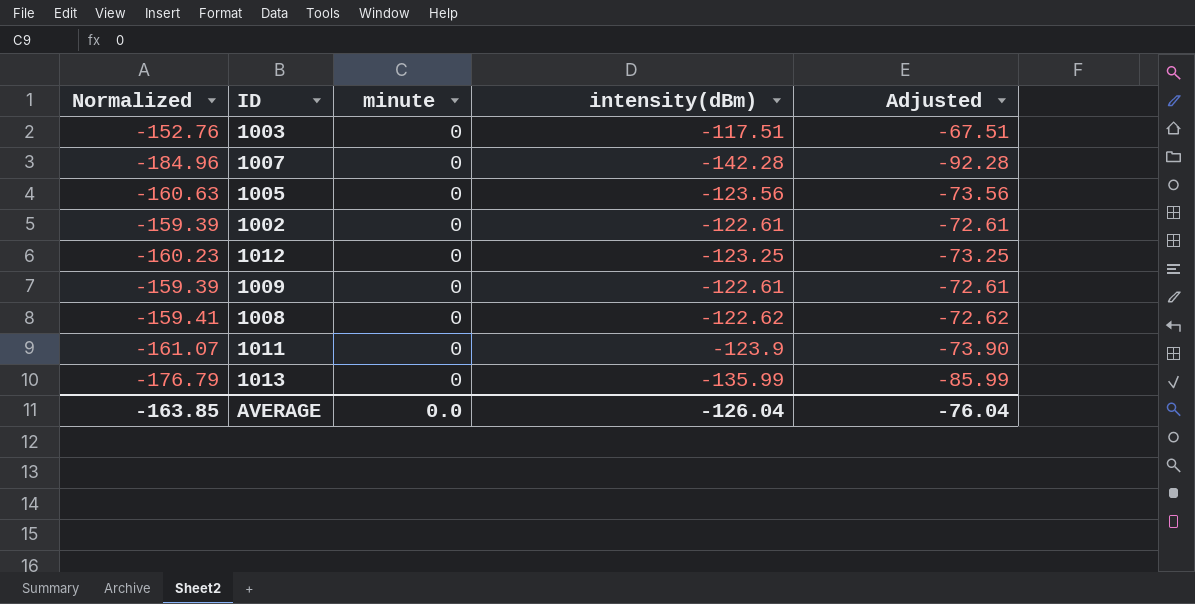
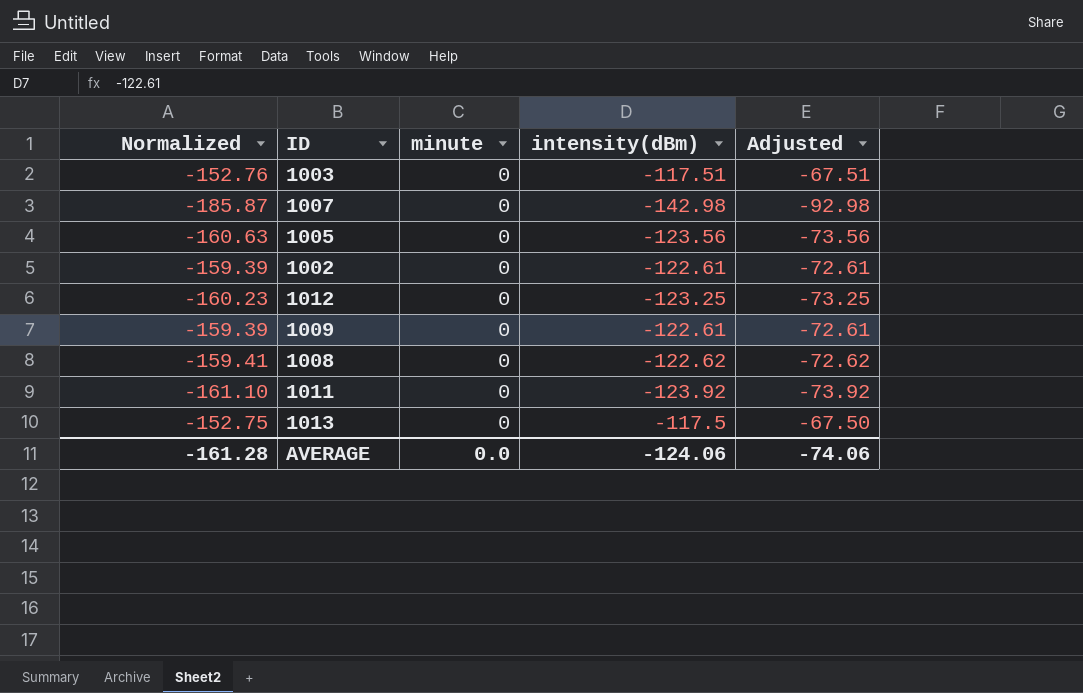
1007 | Normalized: -184.96 -> -185.87
1007 | intensity(dBm): -142.28 -> -142.98
1007 | Adjusted: -92.28 -> -92.98
1011 | Normalized: -161.07 -> -161.10
1011 | intensity(dBm): -123.9 -> -123.92
1011 | Adjusted: -73.90 -> -73.92
1013 | Normalized: -176.79 -> -152.75
1013 | intensity(dBm): -135.99 -> -117.5
1013 | Adjusted: -85.99 -> -67.50
AVERAGE | Normalized: -163.85 -> -161.28
AVERAGE | intensity(dBm): -126.04 -> -124.06
AVERAGE | Adjusted: -76.04 -> -74.06

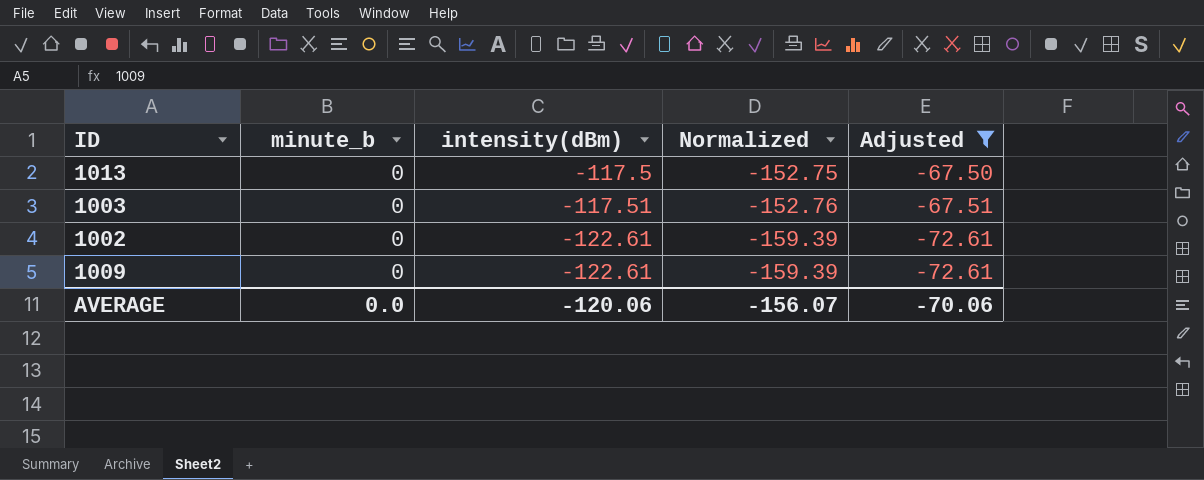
filter: none -> Adjusted >= -72.61
row order: none -> intensity(dBm) descending
column name: minute -> minute_b
column Normalized | position: 1 -> 4
AVERAGE | intensity(dBm): -124.06 -> -120.06
AVERAGE | Normalized: -161.28 -> -156.07
AVERAGE | Adjusted: -74.06 -> -70.06

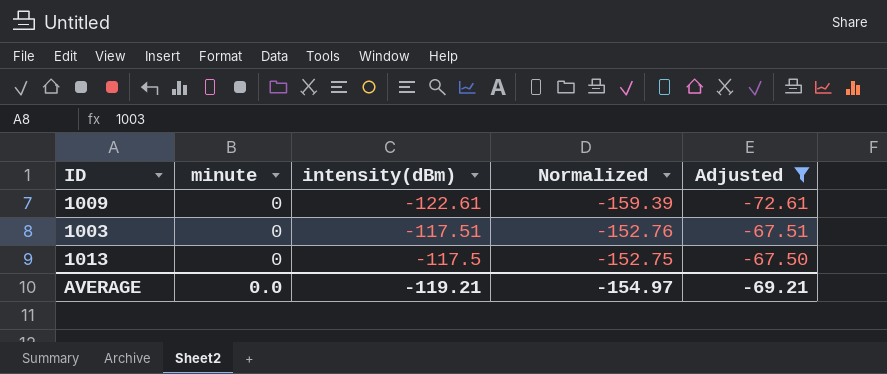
row order: intensity(dBm) descending -> intensity(dBm) ascending
column name: minute_b -> minute
row 1002: 0 | -122.61 | -159.39 | -72.61 -> none
AVERAGE | intensity(dBm): -120.06 -> -119.21
AVERAGE | Normalized: -156.07 -> -154.97
AVERAGE | Adjusted: -70.06 -> -69.21

